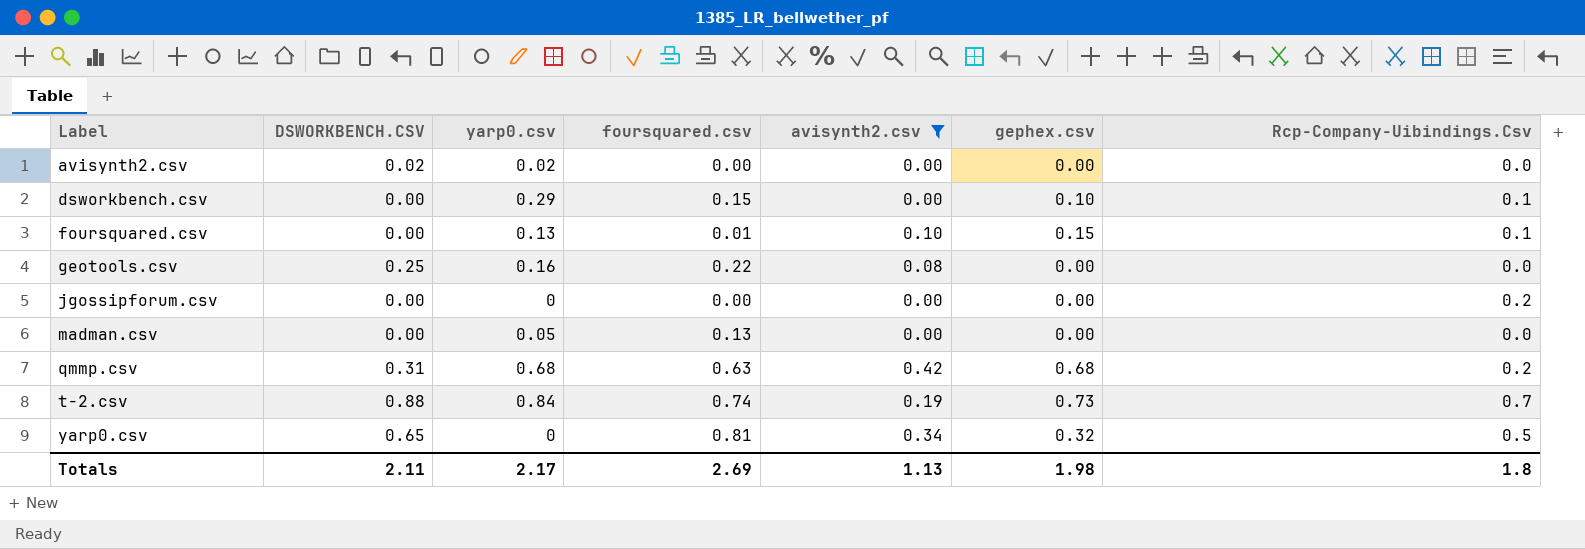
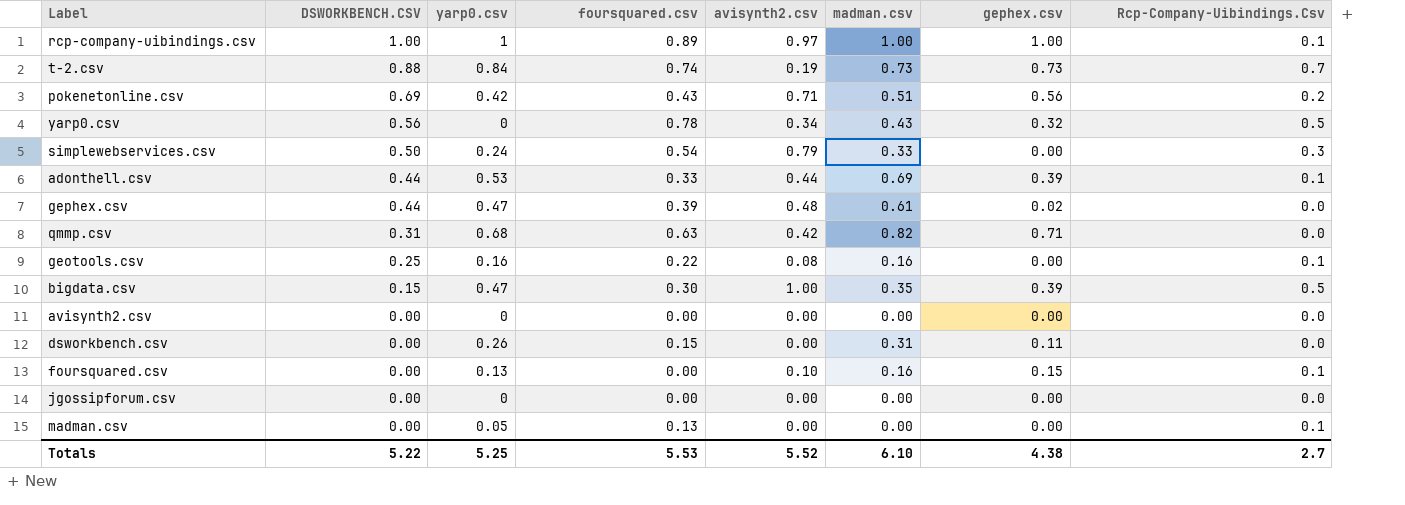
filter: avisynth2.csv <= 0.42 -> none
row order: Label ascending -> DSWORKBENCH.CSV descending
column madman.csv | position: none -> 6
yarp0.csv | DSWORKBENCH.CSV: 0.65 -> 0.56
yarp0.csv | foursquared.csv: 0.81 -> 0.78
qmmp.csv | gephex.csv: 0.68 -> 0.71
qmmp.csv | Rcp-Company-Uibindings.Csv: 0.2 -> 0.0
geotools.csv | Rcp-Company-Uibindings.Csv: 0.0 -> 0.1
avisynth2.csv | DSWORKBENCH.CSV: 0.02 -> 0.00
avisynth2.csv | yarp0.csv: 0.02 -> 0
dsworkbench.csv | yarp0.csv: 0.29 -> 0.26
dsworkbench.csv | gephex.csv: 0.10 -> 0.11
dsworkbench.csv | Rcp-Company-Uibindings.Csv: 0.1 -> 0.0
foursquared.csv | foursquared.csv: 0.01 -> 0.00
jgossipforum.csv | Rcp-Company-Uibindings.Csv: 0.2 -> 0.0
madman.csv | Rcp-Company-Uibindings.Csv: 0.0 -> 0.1
Totals | DSWORKBENCH.CSV: 2.11 -> 5.22
Totals | yarp0.csv: 2.17 -> 5.25
Totals | foursquared.csv: 2.69 -> 5.53
Totals | avisynth2.csv: 1.13 -> 5.52
Totals | gephex.csv: 1.98 -> 4.38
Totals | Rcp-Company-Uibindings.Csv: 1.8 -> 2.7

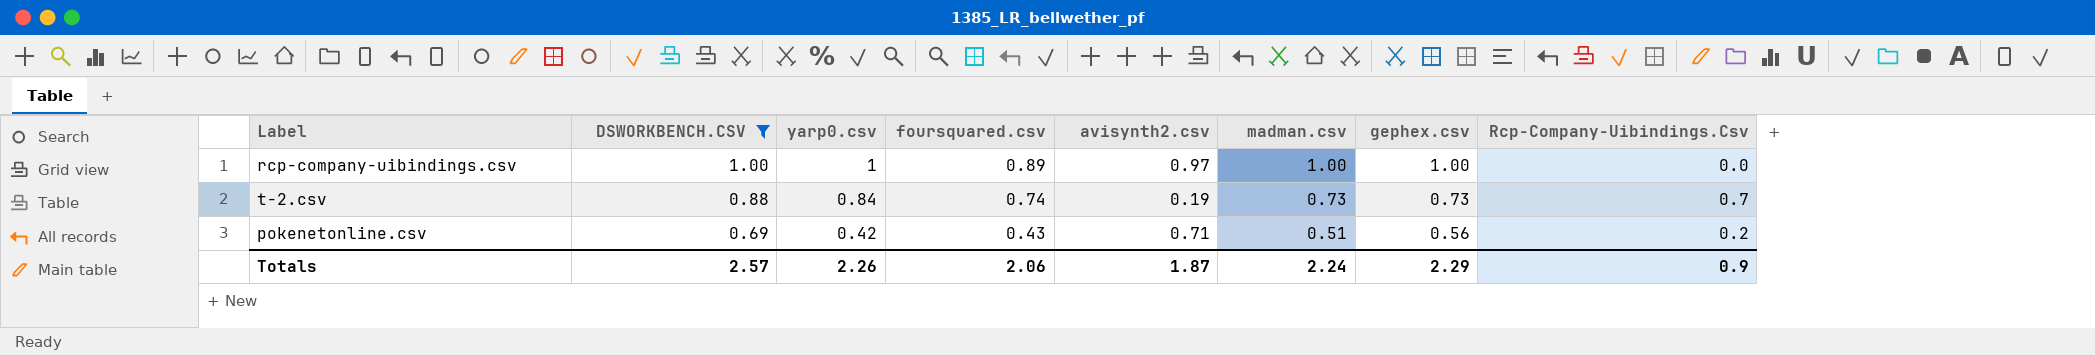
filter: none -> DSWORKBENCH.CSV >= 0.69
rcp-company-uibindings.csv | Rcp-Company-Uibindings.Csv: 0.1 -> 0.0
Totals | DSWORKBENCH.CSV: 5.22 -> 2.57
Totals | yarp0.csv: 5.25 -> 2.26
Totals | foursquared.csv: 5.53 -> 2.06
Totals | avisynth2.csv: 5.52 -> 1.87
Totals | madman.csv: 6.10 -> 2.24
Totals | gephex.csv: 4.38 -> 2.29
Totals | Rcp-Company-Uibindings.Csv: 2.7 -> 0.9

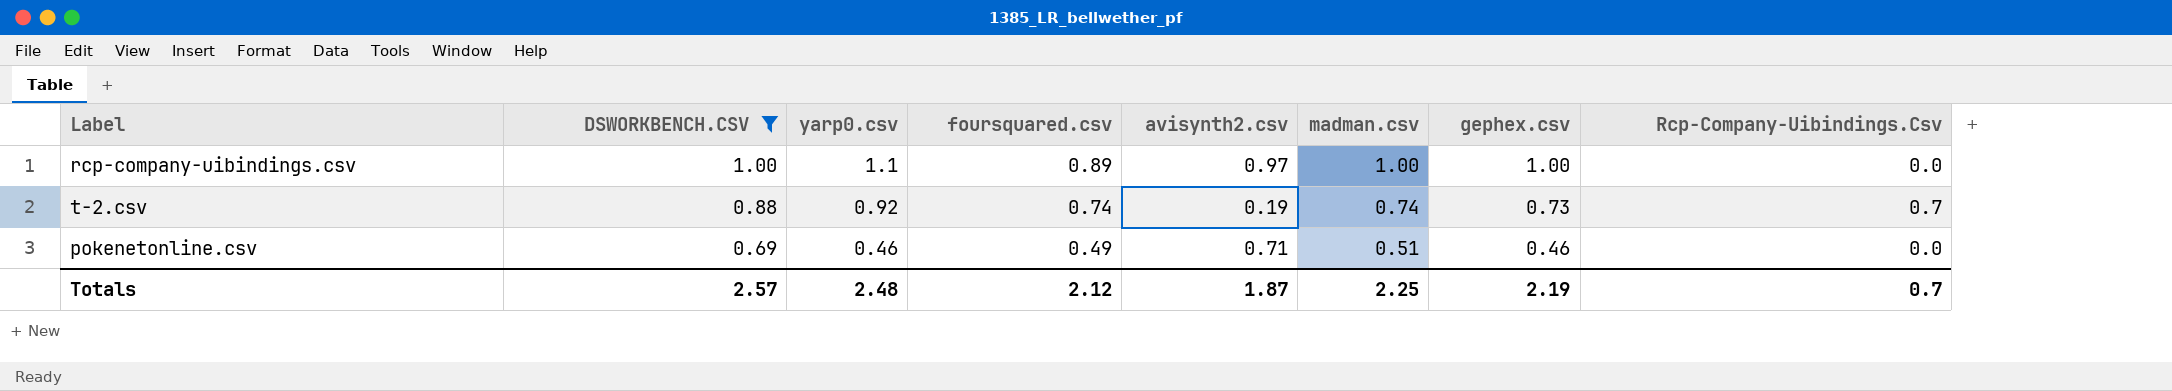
rcp-company-uibindings.csv | yarp0.csv: 1 -> 1.1
t-2.csv | yarp0.csv: 0.84 -> 0.92
t-2.csv | madman.csv: 0.73 -> 0.74
pokenetonline.csv | yarp0.csv: 0.42 -> 0.46
pokenetonline.csv | foursquared.csv: 0.43 -> 0.49
pokenetonline.csv | gephex.csv: 0.56 -> 0.46
pokenetonline.csv | Rcp-Company-Uibindings.Csv: 0.2 -> 0.0
Totals | yarp0.csv: 2.26 -> 2.48
Totals | foursquared.csv: 2.06 -> 2.12
Totals | madman.csv: 2.24 -> 2.25
Totals | gephex.csv: 2.29 -> 2.19
Totals | Rcp-Company-Uibindings.Csv: 0.9 -> 0.7

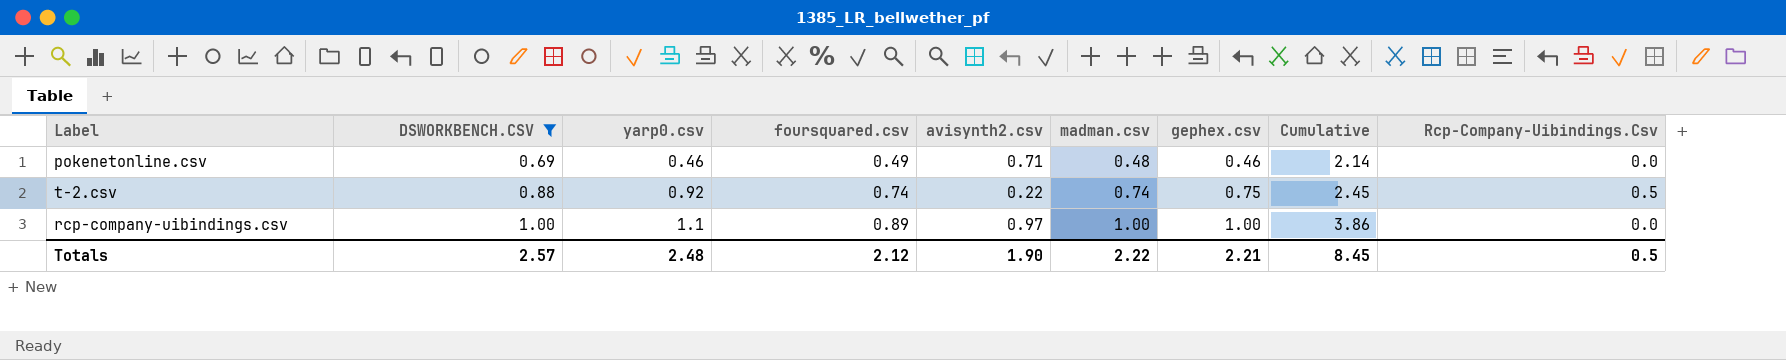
row order: DSWORKBENCH.CSV descending -> DSWORKBENCH.CSV ascending
column Cumulative | formula: none -> [foursquared.csv] + [avisynth2.csv] + [madman.csv] + [gephex.csv]
pokenetonline.csv | madman.csv: 0.51 -> 0.48
t-2.csv | avisynth2.csv: 0.19 -> 0.22
t-2.csv | gephex.csv: 0.73 -> 0.75
t-2.csv | Rcp-Company-Uibindings.Csv: 0.7 -> 0.5
Totals | avisynth2.csv: 1.87 -> 1.90
Totals | madman.csv: 2.25 -> 2.22
Totals | gephex.csv: 2.19 -> 2.21
Totals | Rcp-Company-Uibindings.Csv: 0.7 -> 0.5

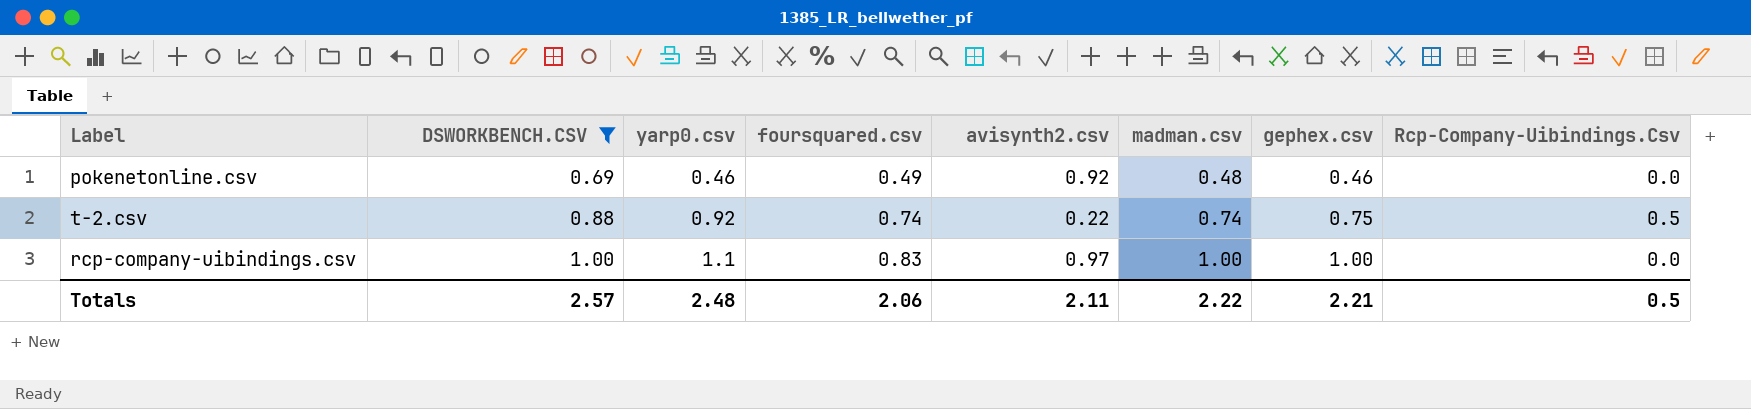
column Cumulative | formula: [foursquared.csv] + [avisynth2.csv] + [madman.csv] + [gephex.csv] -> none
pokenetonline.csv | avisynth2.csv: 0.71 -> 0.92
rcp-company-uibindings.csv | foursquared.csv: 0.89 -> 0.83
Totals | foursquared.csv: 2.12 -> 2.06
Totals | avisynth2.csv: 1.90 -> 2.11

